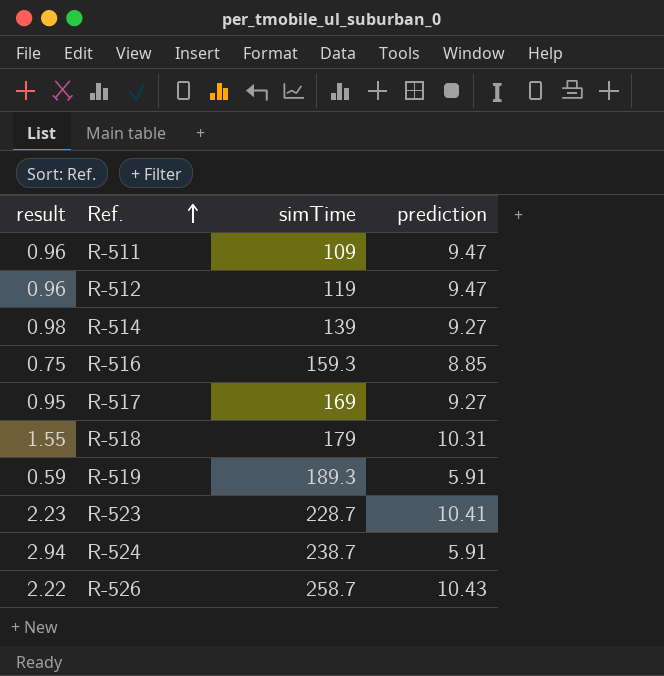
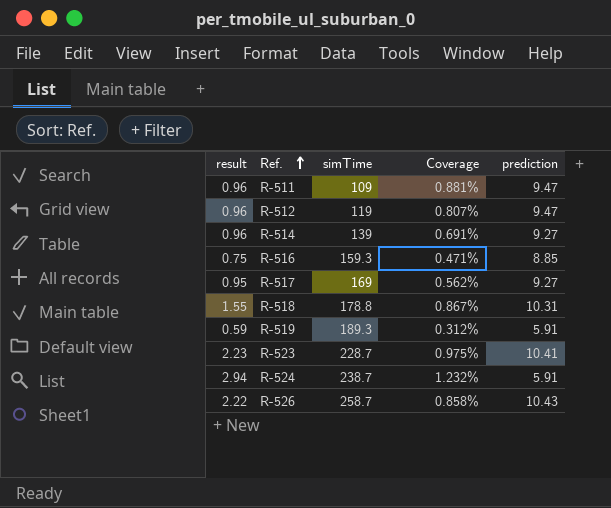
column Coverage | formula: none -> [result] / [simTime]
R-514 | result: 0.98 -> 0.96
R-518 | simTime: 179 -> 178.8

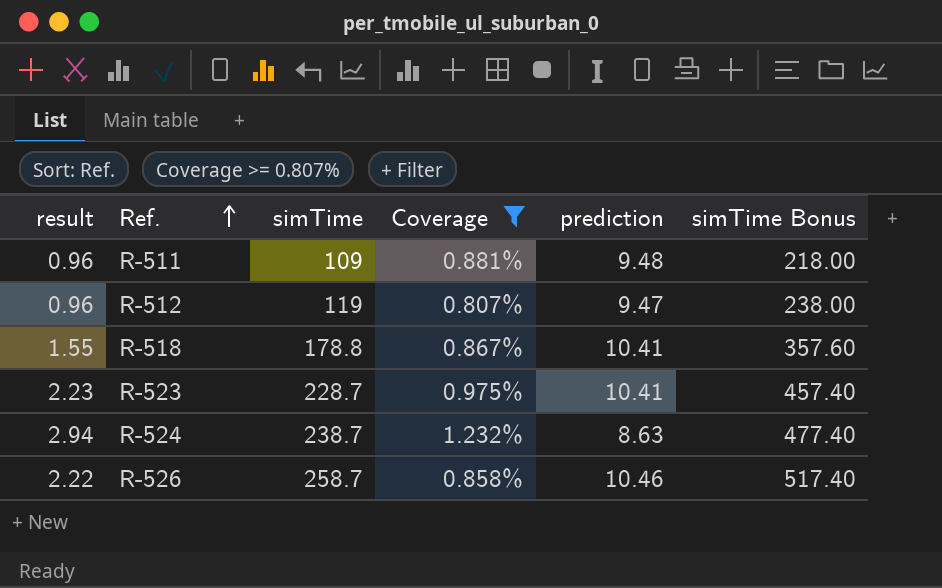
filter: none -> Coverage >= 0.807%
column simTime Bonus | formula: none -> [simTime] * 2
R-511 | prediction: 9.47 -> 9.48
R-518 | prediction: 10.31 -> 10.41
R-524 | prediction: 5.91 -> 8.63
R-526 | prediction: 10.43 -> 10.46

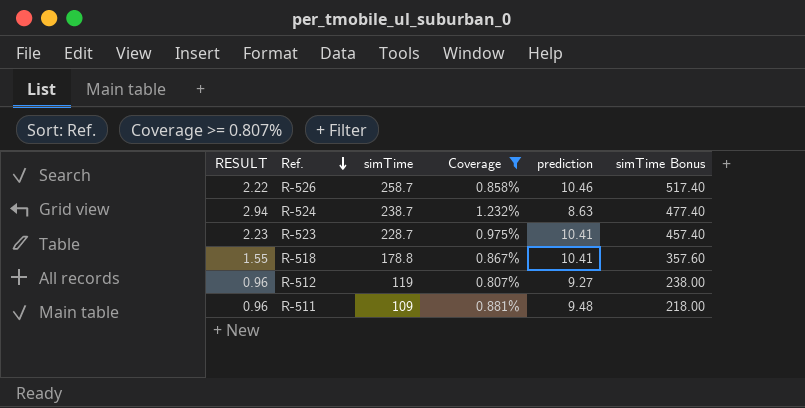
row order: Ref. ascending -> Ref. descending
column name: result -> RESULT
R-512 | prediction: 9.47 -> 9.27

